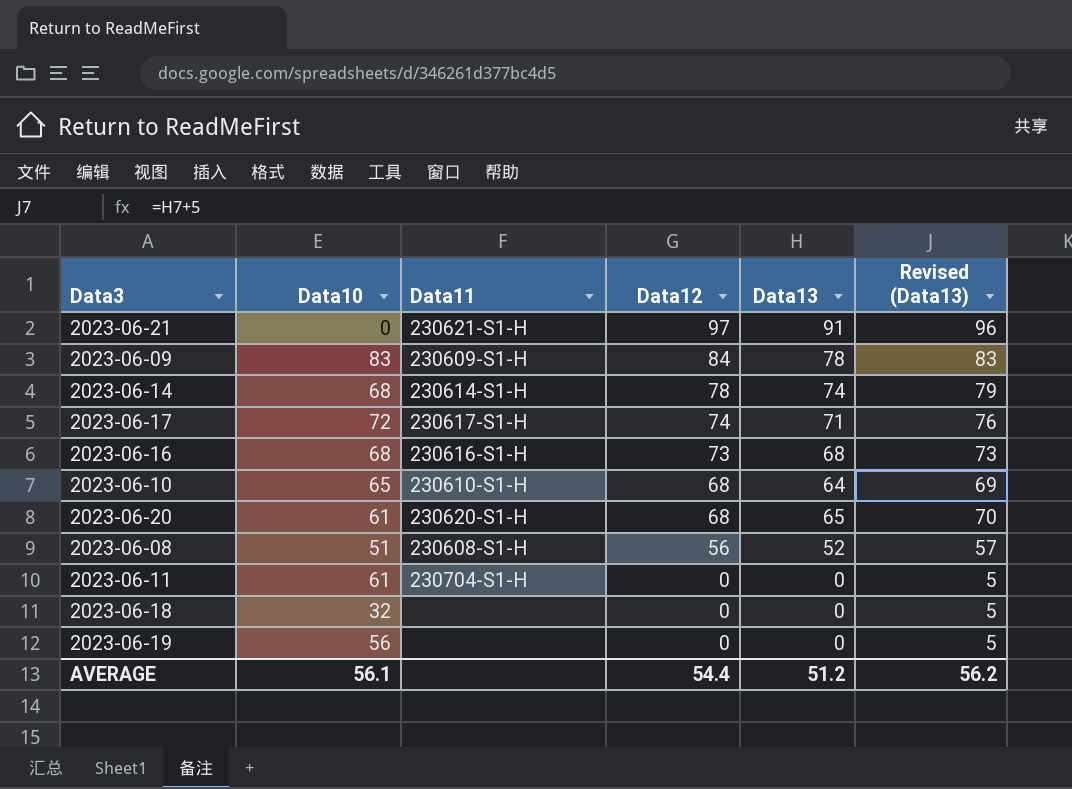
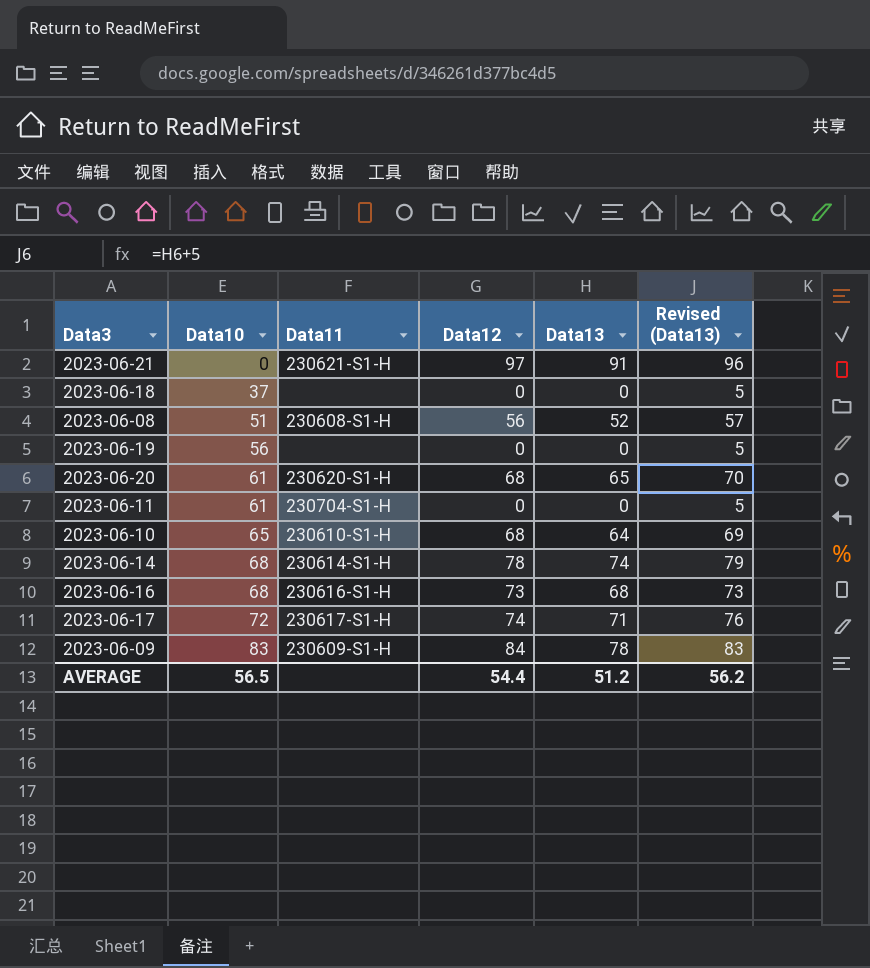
row order: Data12 descending -> Data10 ascending
2023-06-18 | Data10: 32 -> 37
AVERAGE | Data10: 56.1 -> 56.5

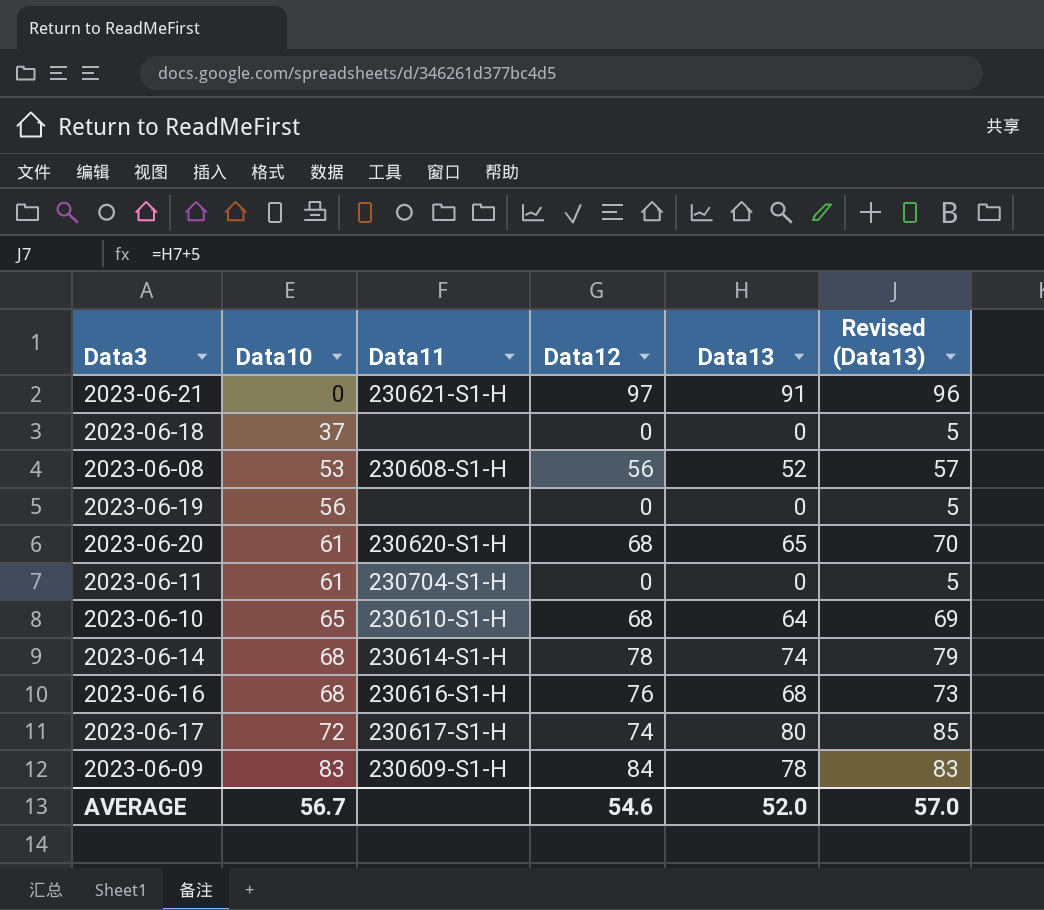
2023-06-08 | Data10: 51 -> 53
2023-06-16 | Data12: 73 -> 76
2023-06-17 | Data13: 71 -> 80
2023-06-17 | Revised (Data13): 76 -> 85
AVERAGE | Data10: 56.5 -> 56.7
AVERAGE | Data12: 54.4 -> 54.6
AVERAGE | Data13: 51.2 -> 52.0
AVERAGE | Revised (Data13): 56.2 -> 57.0

